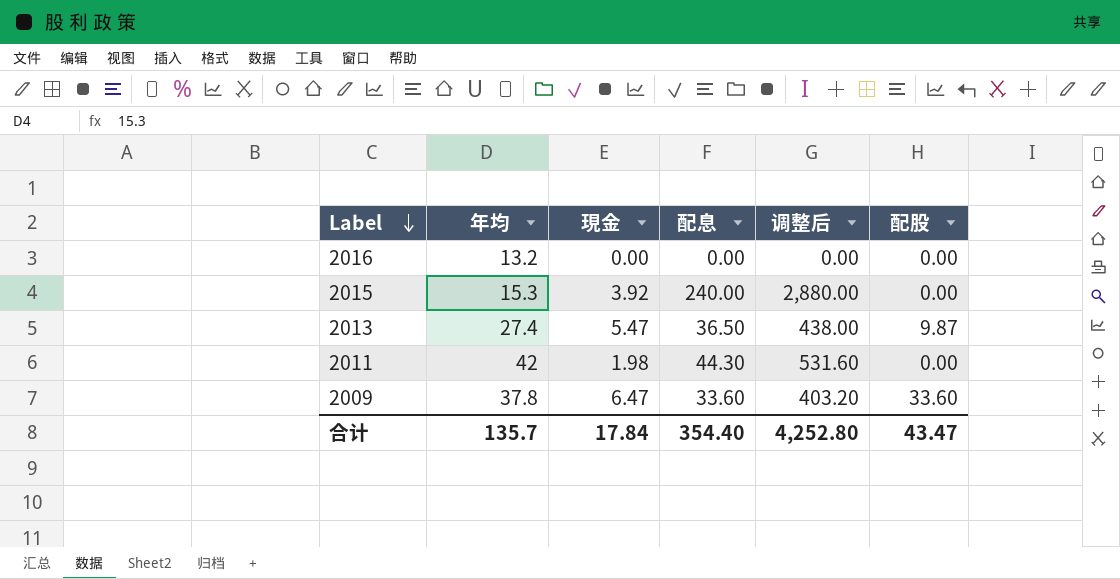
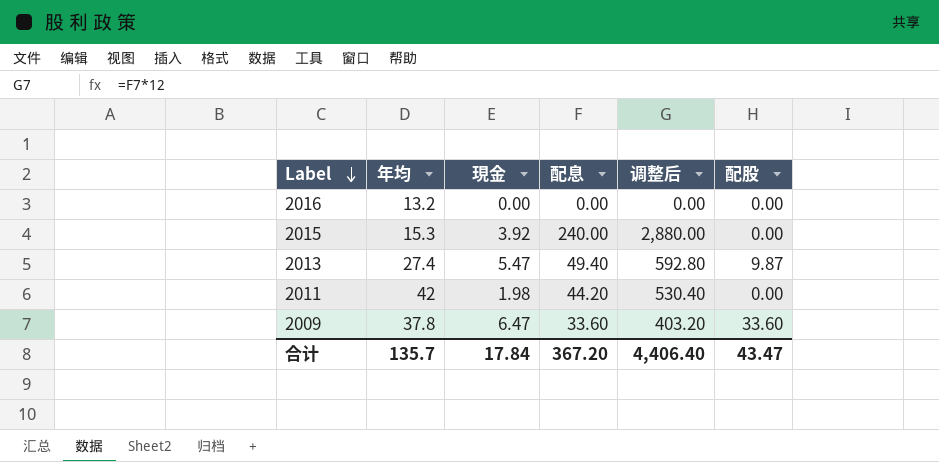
2013 | 配息: 36.50 -> 49.40
2013 | 调整后: 438.00 -> 592.80
2011 | 配息: 44.30 -> 44.20
2011 | 调整后: 531.60 -> 530.40
合计 | 配息: 354.40 -> 367.20
合计 | 调整后: 4,252.80 -> 4,406.40

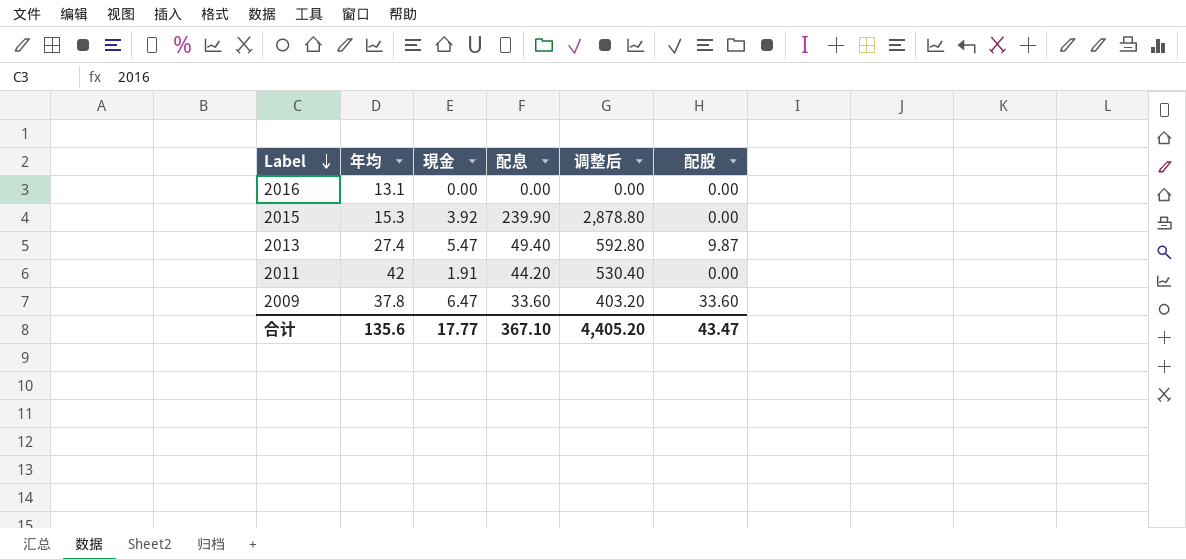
2016 | 年均: 13.2 -> 13.1
2015 | 配息: 240.00 -> 239.90
2015 | 调整后: 2,880.00 -> 2,878.80
2011 | 現金: 1.98 -> 1.91
合计 | 年均: 135.7 -> 135.6
合计 | 現金: 17.84 -> 17.77
合计 | 配息: 367.20 -> 367.10
合计 | 调整后: 4,406.40 -> 4,405.20

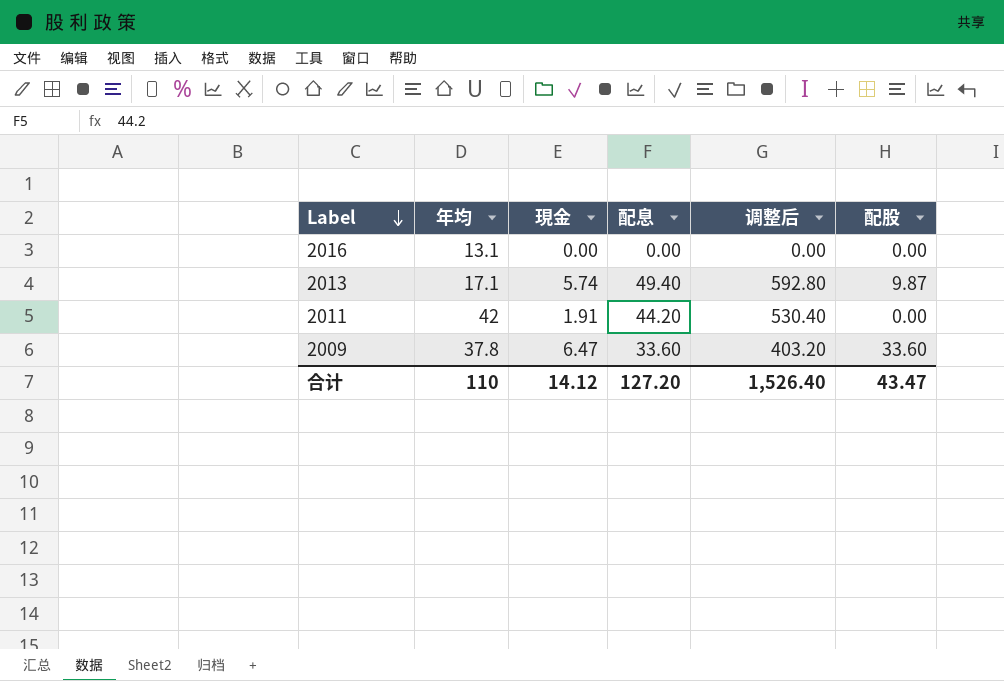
row 2015: 15.3 | 3.92 | 239.90 | 2,878.80 | 0.00 -> none
2013 | 年均: 27.4 -> 17.1
2013 | 現金: 5.47 -> 5.74
合计 | 年均: 135.6 -> 110
合计 | 現金: 17.77 -> 14.12
合计 | 配息: 367.10 -> 127.20
合计 | 调整后: 4,405.20 -> 1,526.40

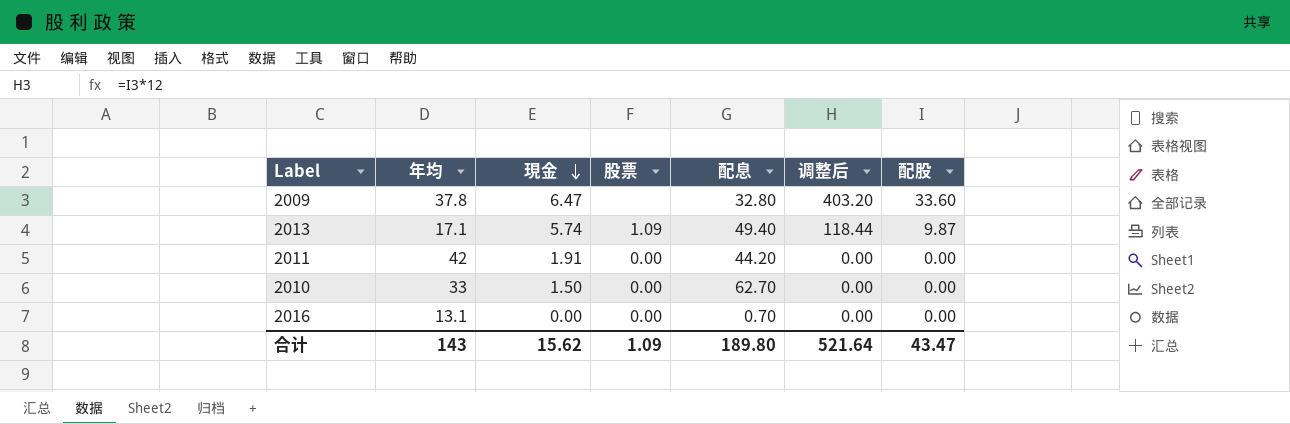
row order: Label descending -> 現金 descending
column 股票 | position: none -> 4
column 调整后 | formula: [配息] * 12 -> [配股] * 12
2009 | 配息: 33.60 -> 32.80
row 2010: none -> 33 | 1.50 | 0.00 | 62.70 | 0.00 | 0.00
2016 | 配息: 0.00 -> 0.70
合计 | 年均: 110 -> 143
合计 | 現金: 14.12 -> 15.62
合计 | 配息: 127.20 -> 189.80
合计 | 调整后: 1,526.40 -> 521.64

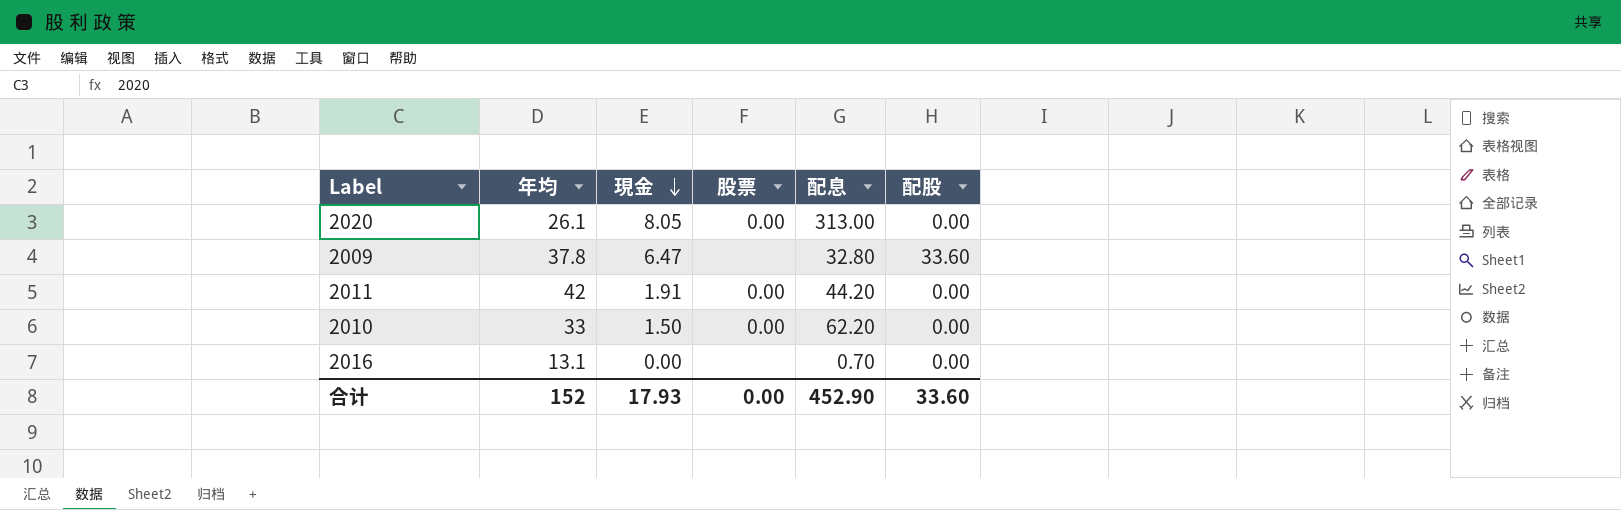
column 调整后 | formula: [配股] * 12 -> none
row 2013: 17.1 | 5.74 | 1.09 | 49.40 | 118.44 | 9.87 -> none
row 2020: none -> 26.1 | 8.05 | 0.00 | 313.00 | 0.00
2010 | 配息: 62.70 -> 62.20
2016 | 股票: 0.00 -> none
合计 | 年均: 143 -> 152
合计 | 現金: 15.62 -> 17.93
合计 | 股票: 1.09 -> 0.00
合计 | 配息: 189.80 -> 452.90
合计 | 配股: 43.47 -> 33.60

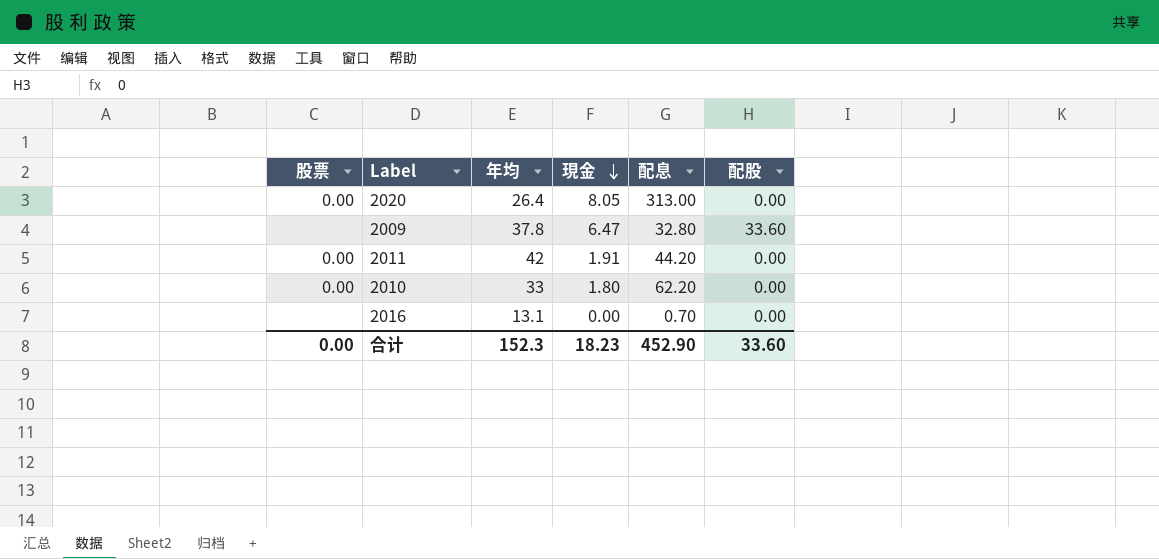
column 股票 | position: 4 -> 1
2020 | 年均: 26.1 -> 26.4
2010 | 現金: 1.50 -> 1.80
合计 | 年均: 152 -> 152.3
合计 | 現金: 17.93 -> 18.23

